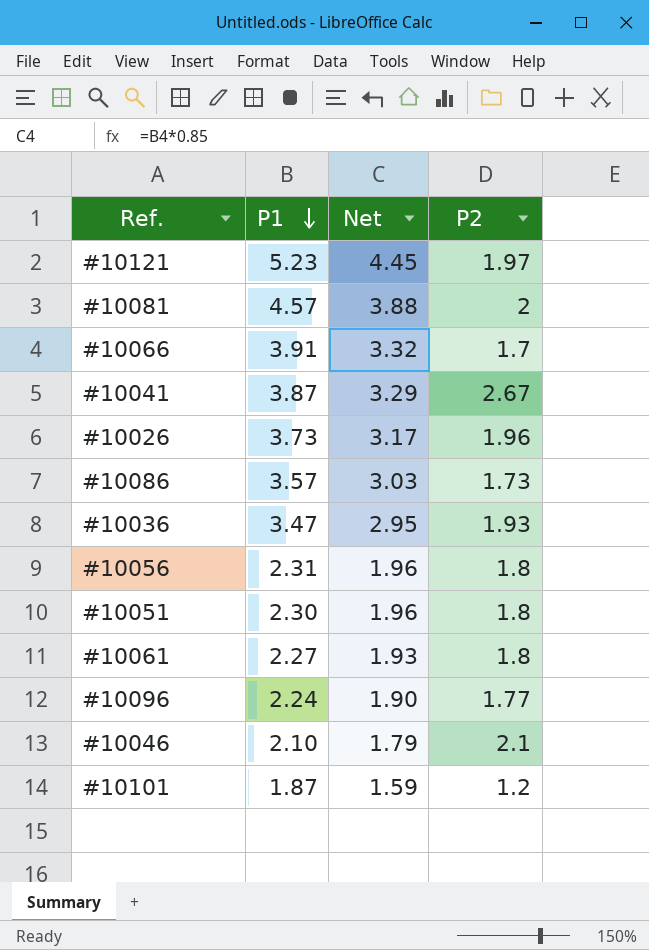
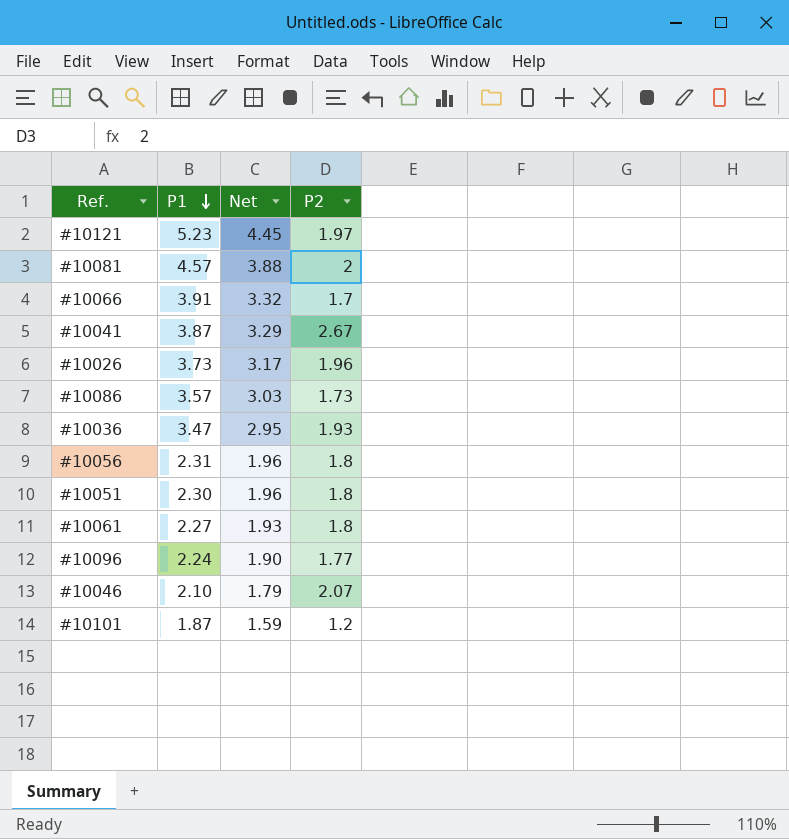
#10046 | P2: 2.1 -> 2.07

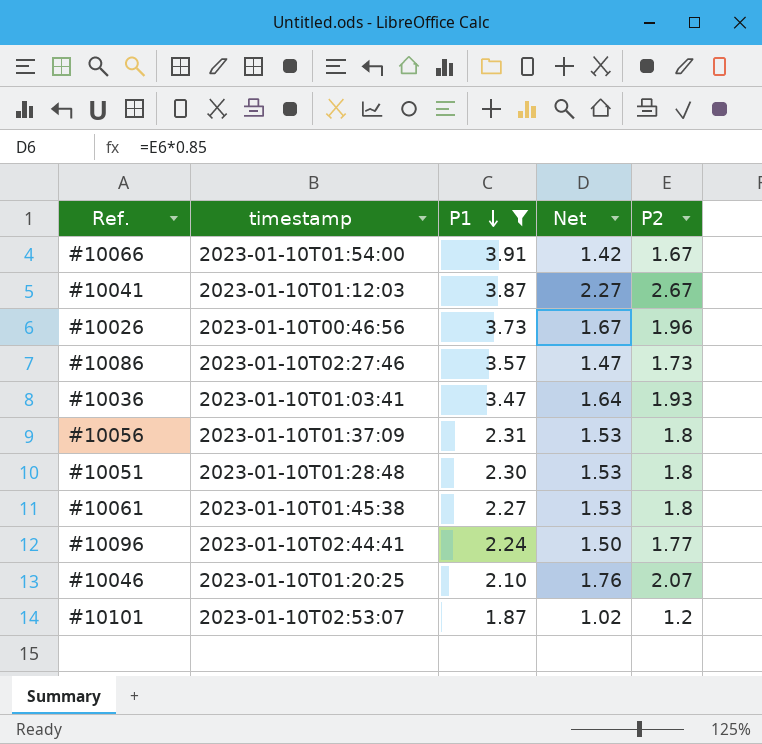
filter: none -> P1 <= 3.91
column timestamp | position: none -> 2
column Net | formula: [P1] * 0.85 -> [P2] * 0.85
#10066 | P2: 1.7 -> 1.67

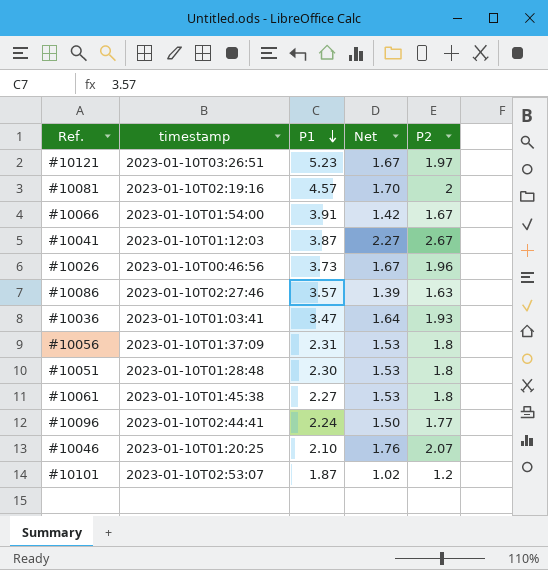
filter: P1 <= 3.91 -> none
#10086 | Net: 1.47 -> 1.39
#10086 | P2: 1.73 -> 1.63

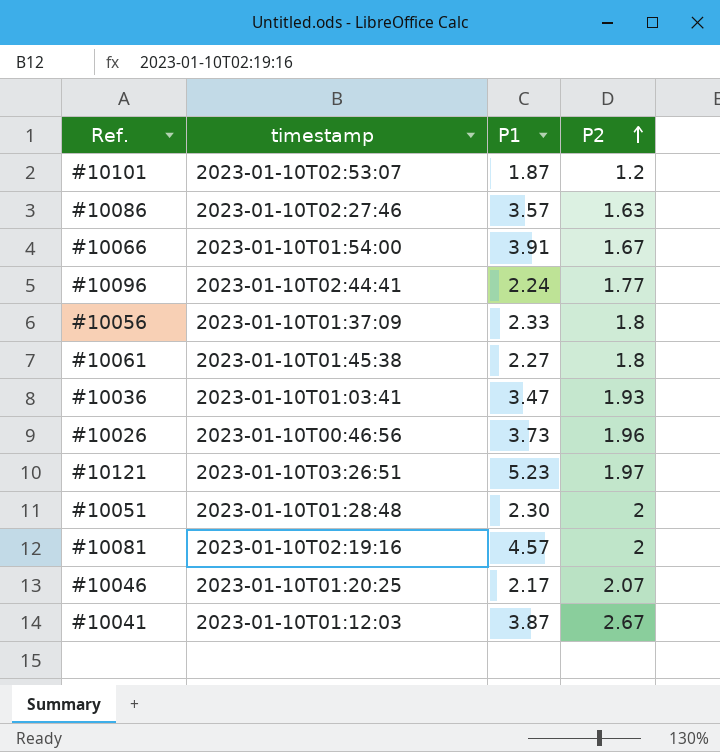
row order: P1 descending -> P2 ascending
column Net | formula: [P2] * 0.85 -> none
#10056 | P1: 2.31 -> 2.33
#10051 | P2: 1.8 -> 2
#10046 | P1: 2.10 -> 2.17

